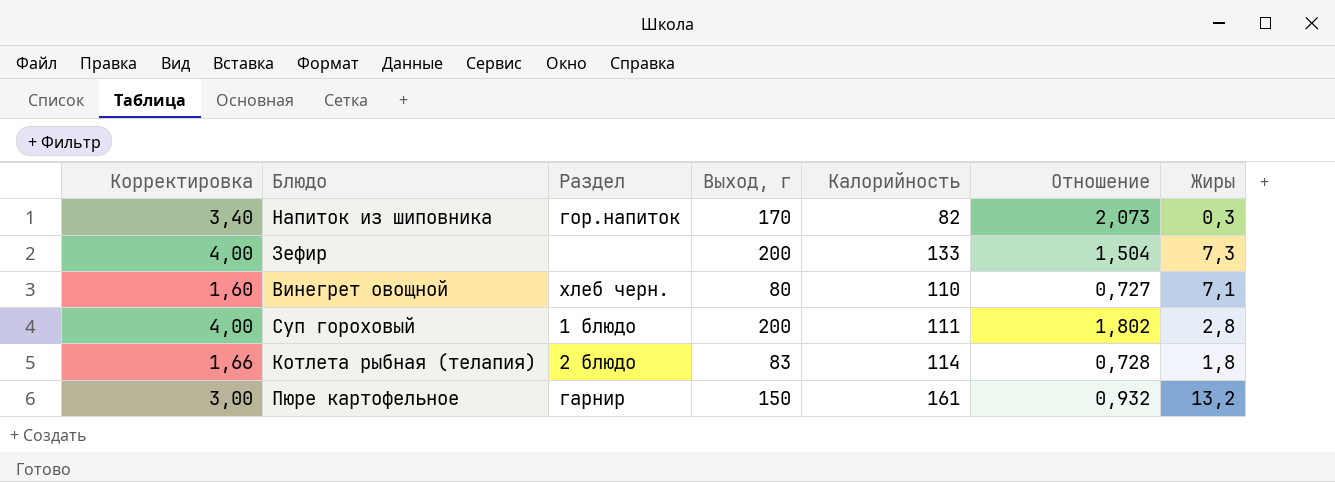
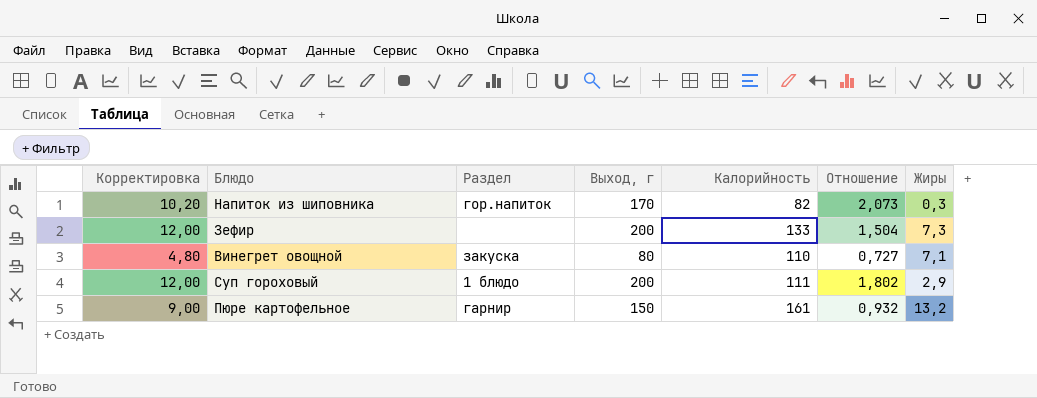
column Корректировка | formula: [Выход, г] * 0,02 -> [Выход, г] * 0,06
row Котлета рыбная (телапия): 1,66 | 2 блюдо | 83 | 114 | 0,728 | 1,8 -> none
Винегрет овощной | Раздел: хлеб черн. -> закуска
Суп гороховый | Жиры: 2,8 -> 2,9

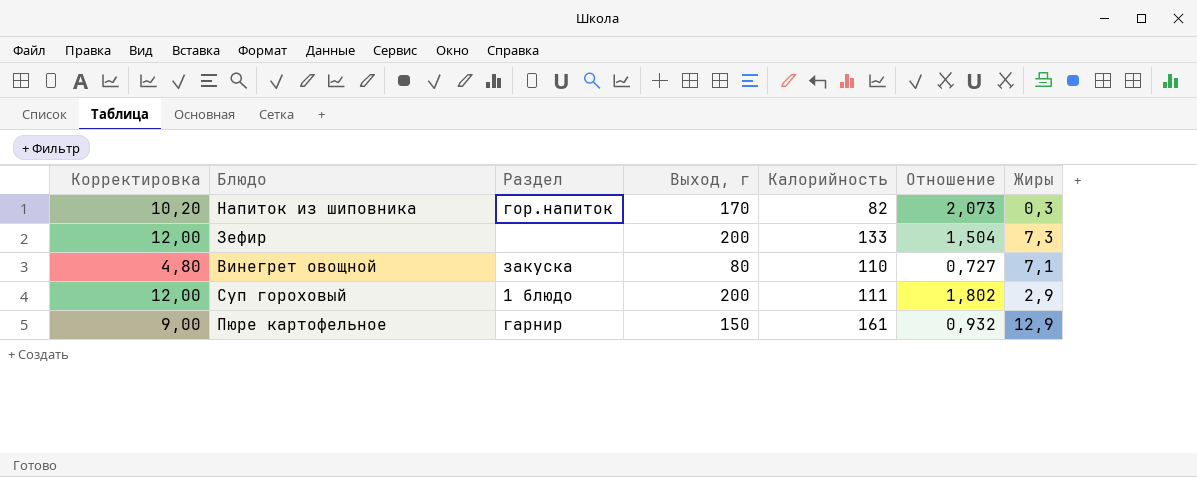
Пюре картофельное | Жиры: 13,2 -> 12,9

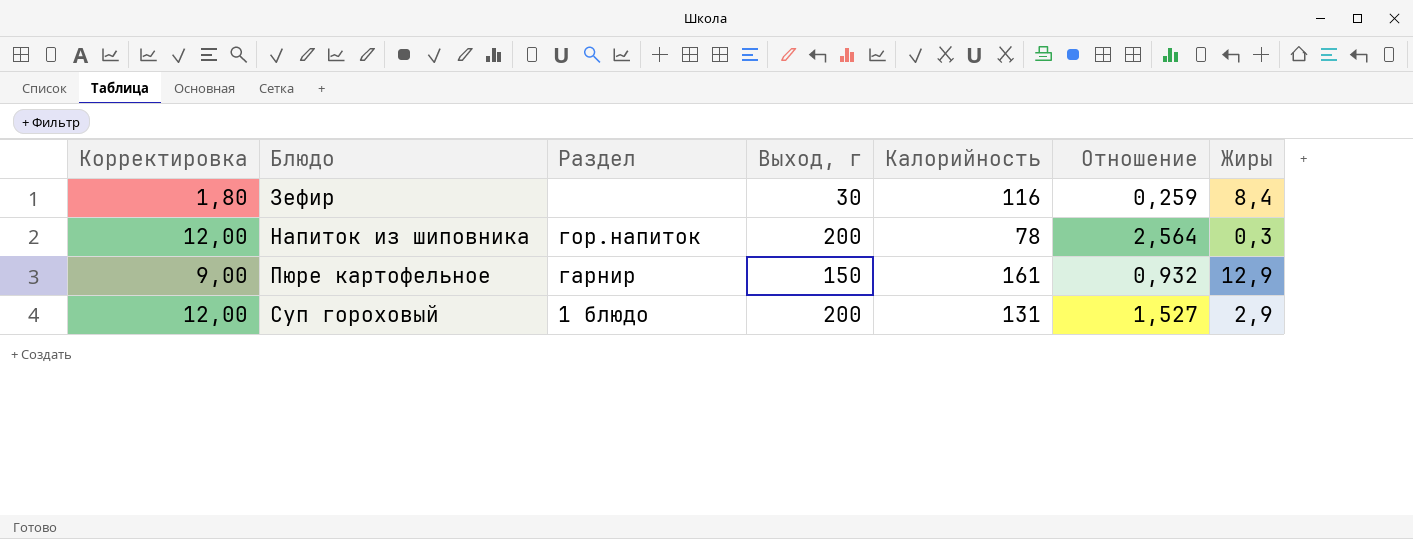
row order: none -> Блюдо ascending
row Винегрет овощной: 4,80 | закуска | 80 | 110 | 0,727 | 7,1 -> none
Зефир | Корректировка: 12,00 -> 1,80
Зефир | Выход, г: 200 -> 30
Зефир | Калорийность: 133 -> 116
Зефир | Отношение: 1,504 -> 0,259
Зефир | Жиры: 7,3 -> 8,4
Напиток из шиповника | Корректировка: 10,20 -> 12,00
Напиток из шиповника | Выход, г: 170 -> 200
Напиток из шиповника | Калорийность: 82 -> 78
Напиток из шиповника | Отношение: 2,073 -> 2,564
Суп гороховый | Калорийность: 111 -> 131
Суп гороховый | Отношение: 1,802 -> 1,527

